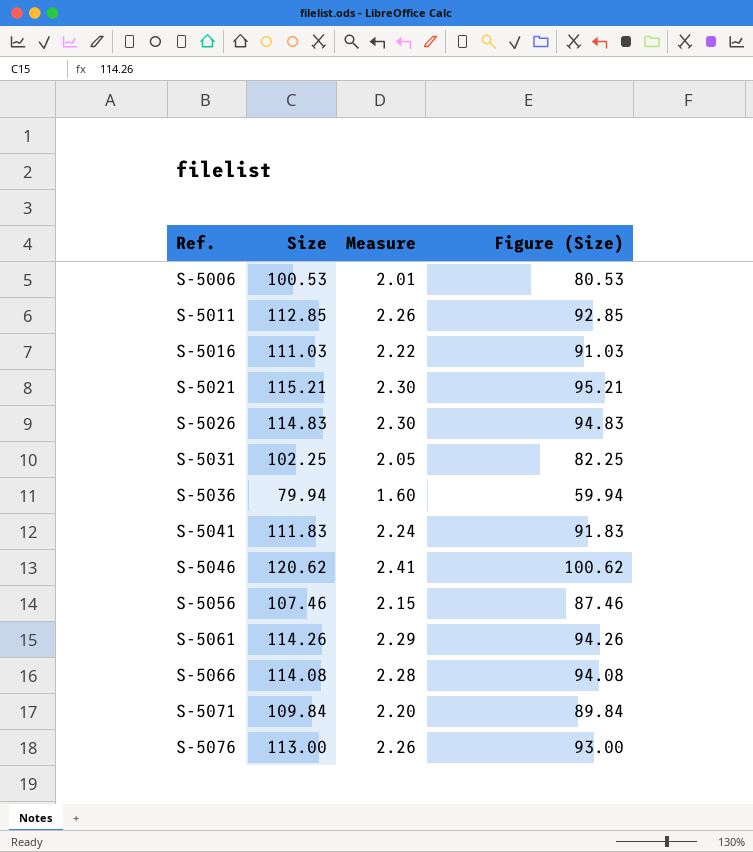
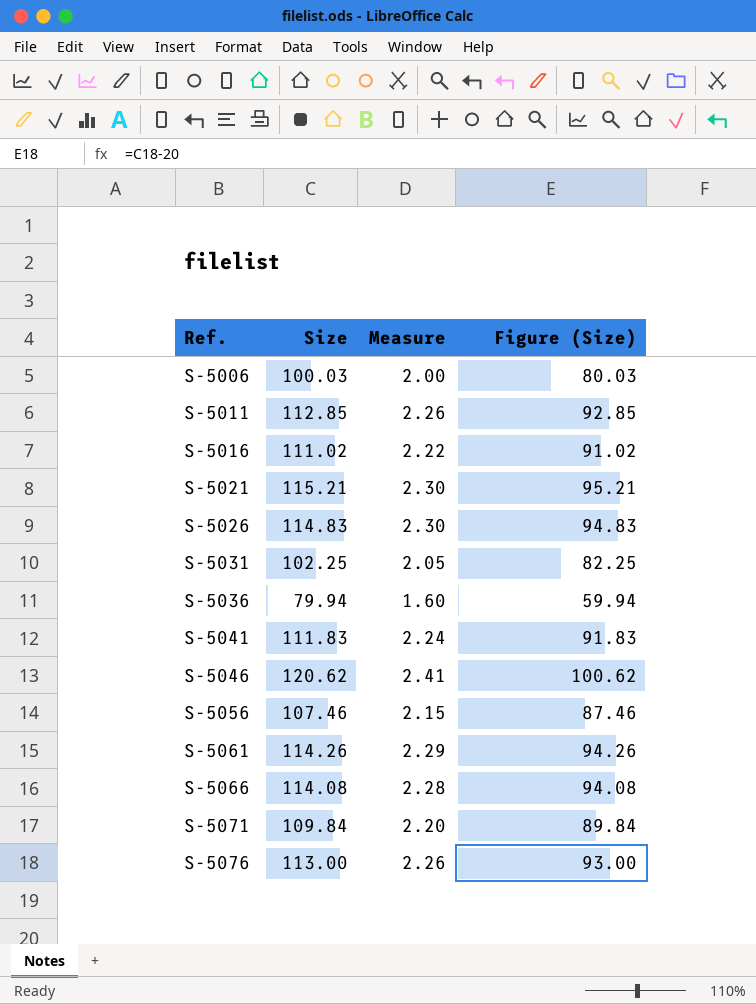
S-5006 | Size: 100.53 -> 100.03
S-5006 | Measure: 2.01 -> 2.00
S-5006 | Figure (Size): 80.53 -> 80.03
S-5016 | Size: 111.03 -> 111.02
S-5016 | Figure (Size): 91.03 -> 91.02

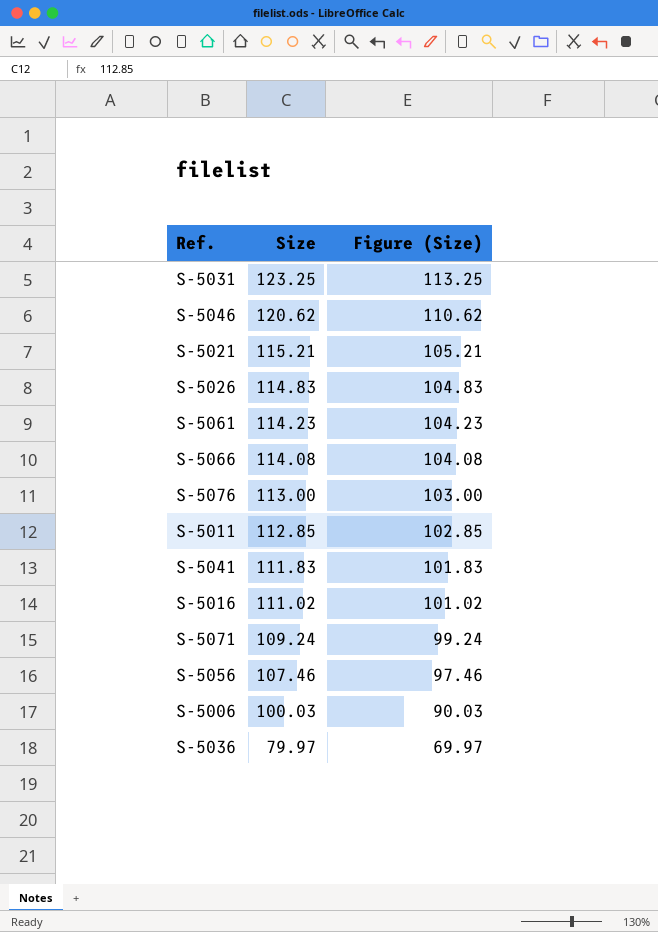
row order: Ref. ascending -> Size descending
column Measure | formula: [Size] * 0.02 -> none
column Figure (Size) | formula: [Size] - 20 -> [Size] - 10
S-5031 | Size: 102.25 -> 123.25
S-5061 | Size: 114.26 -> 114.23
S-5071 | Size: 109.84 -> 109.24
S-5036 | Size: 79.94 -> 79.97

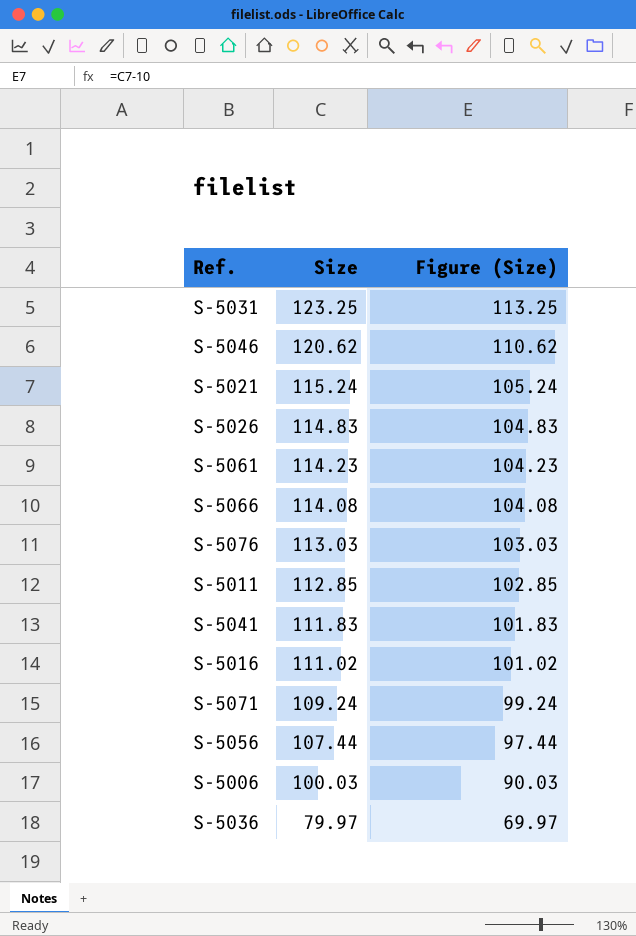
S-5021 | Size: 115.21 -> 115.24
S-5021 | Figure (Size): 105.21 -> 105.24
S-5076 | Size: 113.00 -> 113.03
S-5076 | Figure (Size): 103.00 -> 103.03
S-5056 | Size: 107.46 -> 107.44
S-5056 | Figure (Size): 97.46 -> 97.44

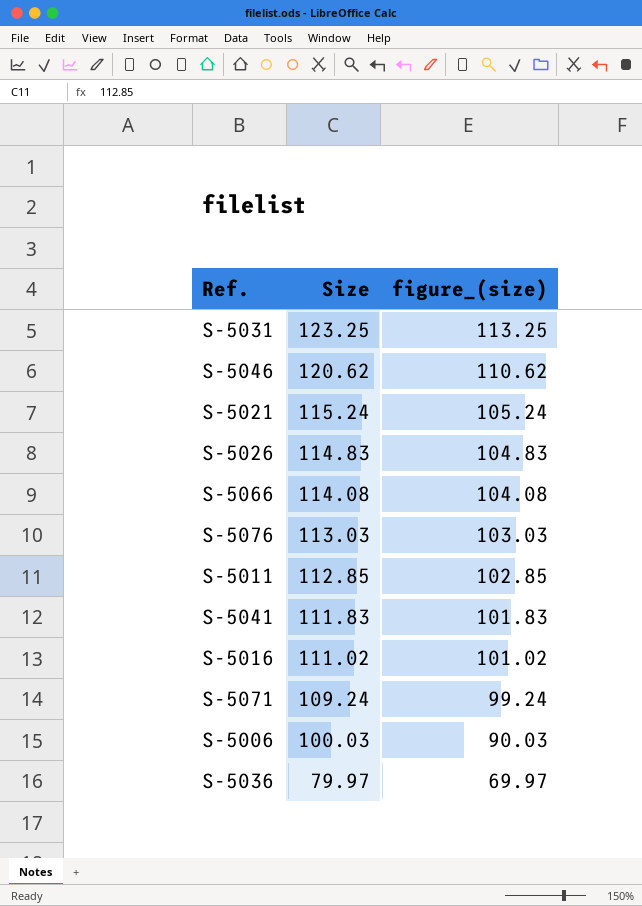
column name: Figure (Size) -> figure_(size)
row S-5061: 114.23 | 104.23 -> none
row S-5056: 107.44 | 97.44 -> none

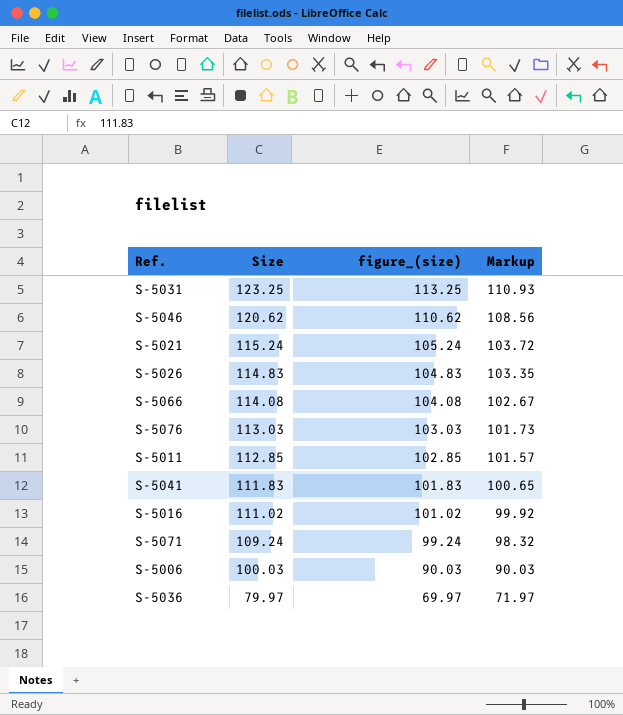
column Markup | formula: none -> [Size] * 0.9

